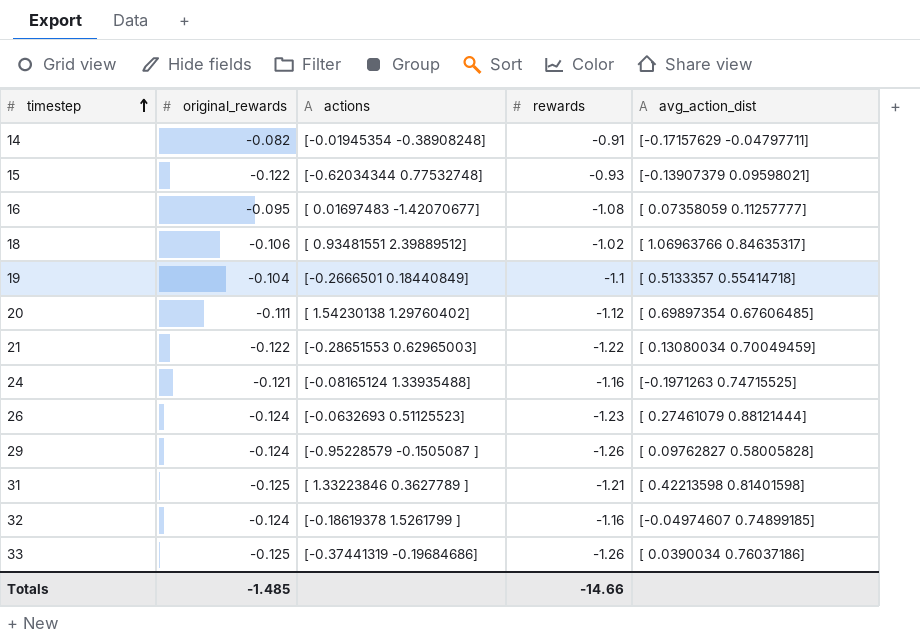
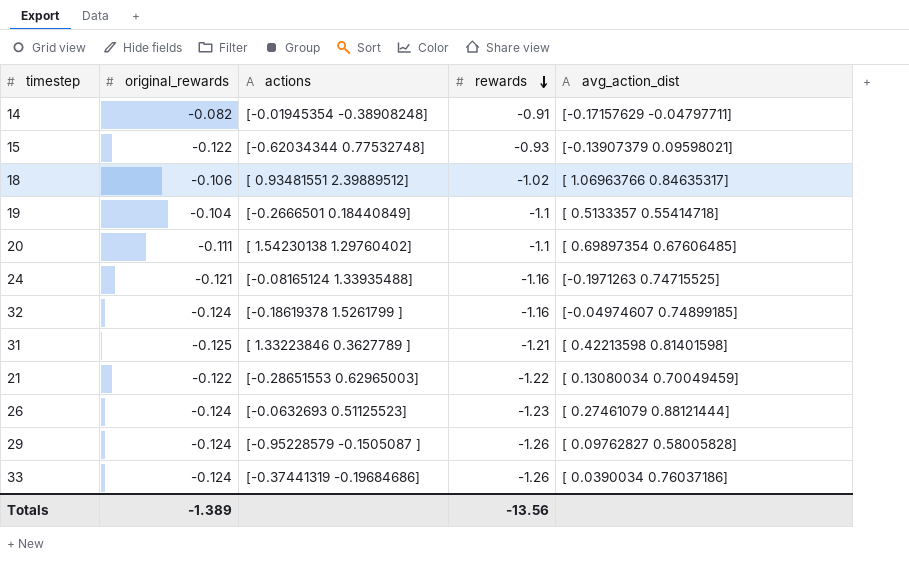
row order: timestep ascending -> rewards descending
row 16: -0.095 | [ 0.01697483 -1.42070677] | -1.08 | [ 0.07358059 0.11257777] -> none
20 | rewards: -1.12 -> -1.1
33 | original_rewards: -0.125 -> -0.124
Totals | original_rewards: -1.485 -> -1.389
Totals | rewards: -14.66 -> -13.56

